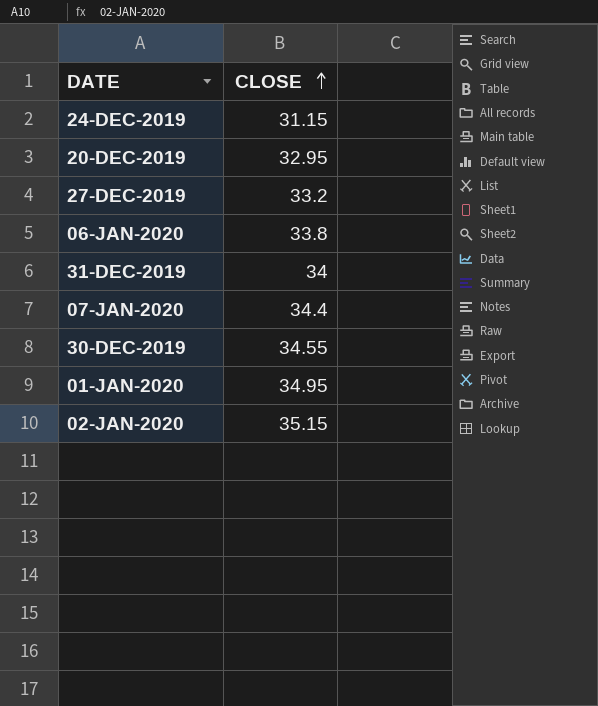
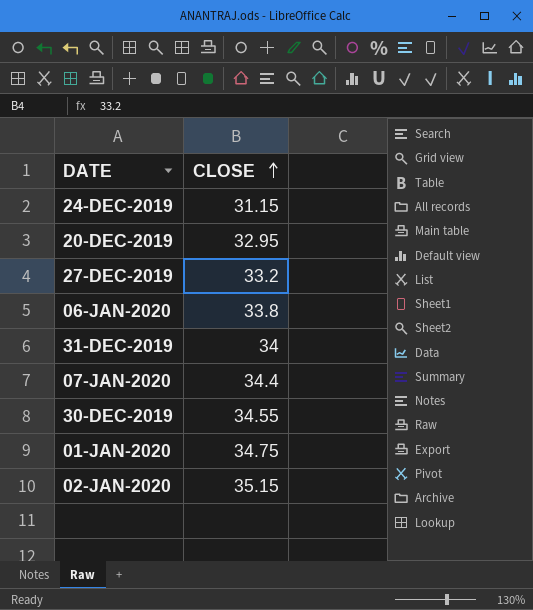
01-JAN-2020 | CLOSE: 34.95 -> 34.75

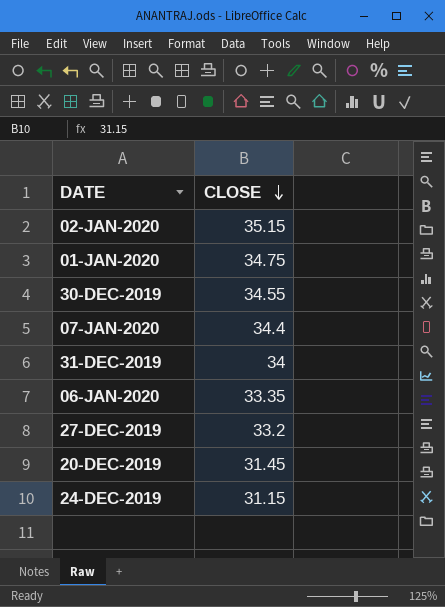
row order: CLOSE ascending -> CLOSE descending
06-JAN-2020 | CLOSE: 33.8 -> 33.35
20-DEC-2019 | CLOSE: 32.95 -> 31.45

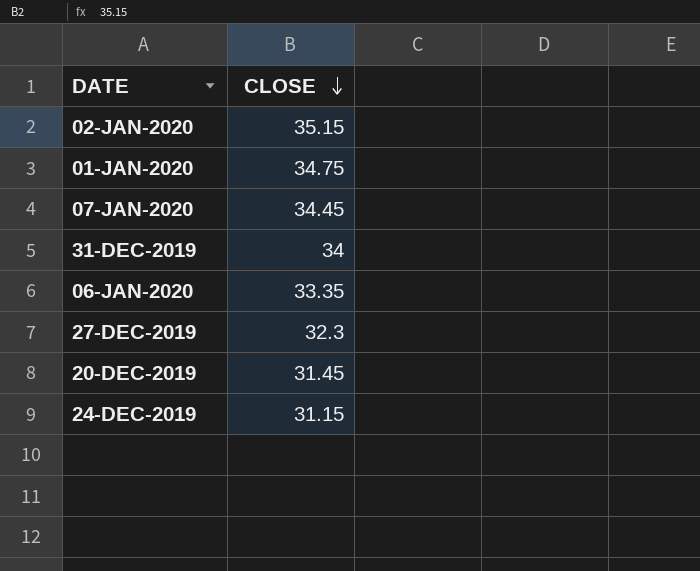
row 30-DEC-2019: 34.55 -> none
07-JAN-2020 | CLOSE: 34.4 -> 34.45
27-DEC-2019 | CLOSE: 33.2 -> 32.3

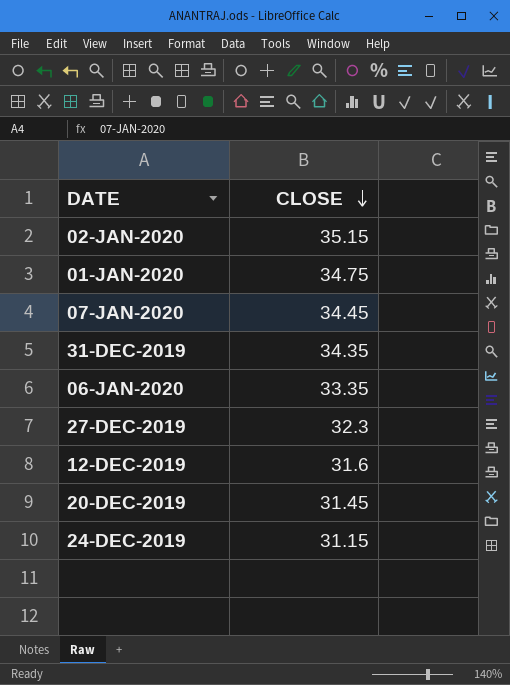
31-DEC-2019 | CLOSE: 34 -> 34.35
row 12-DEC-2019: none -> 31.6

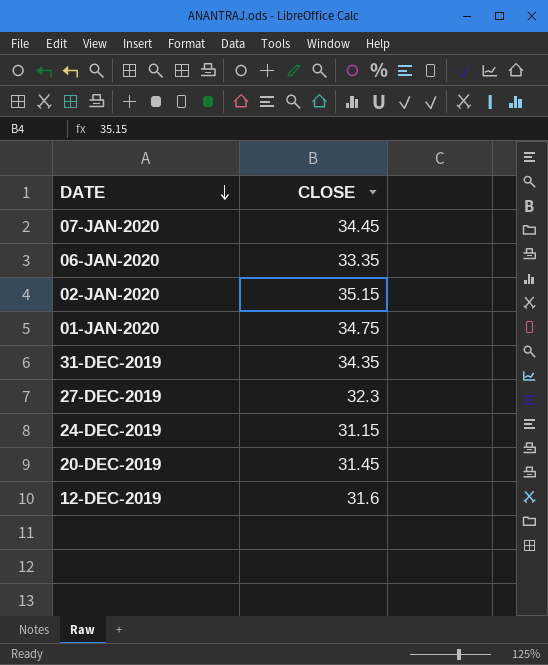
row order: CLOSE descending -> DATE descending

